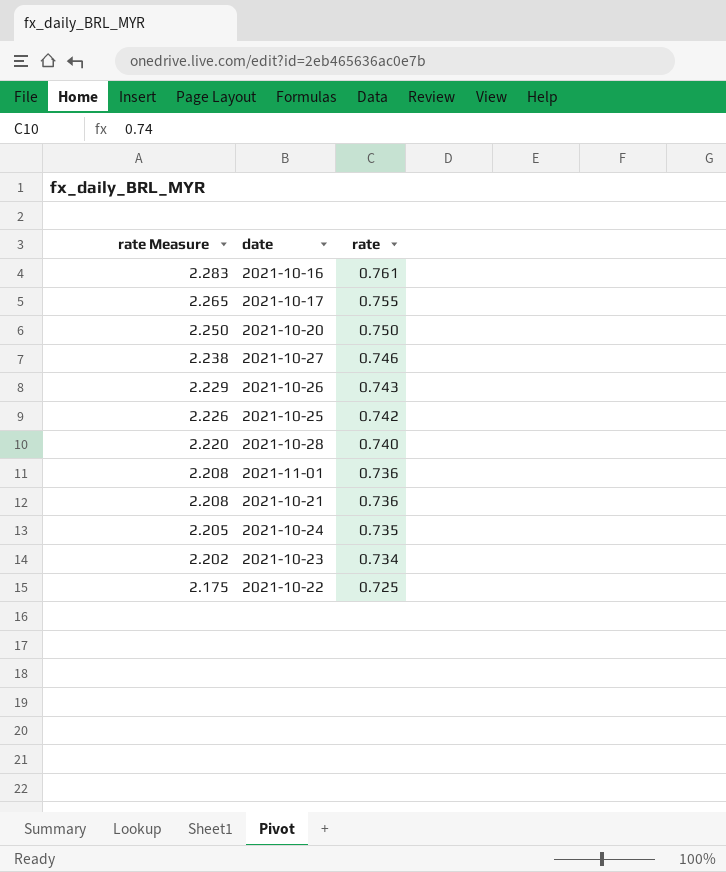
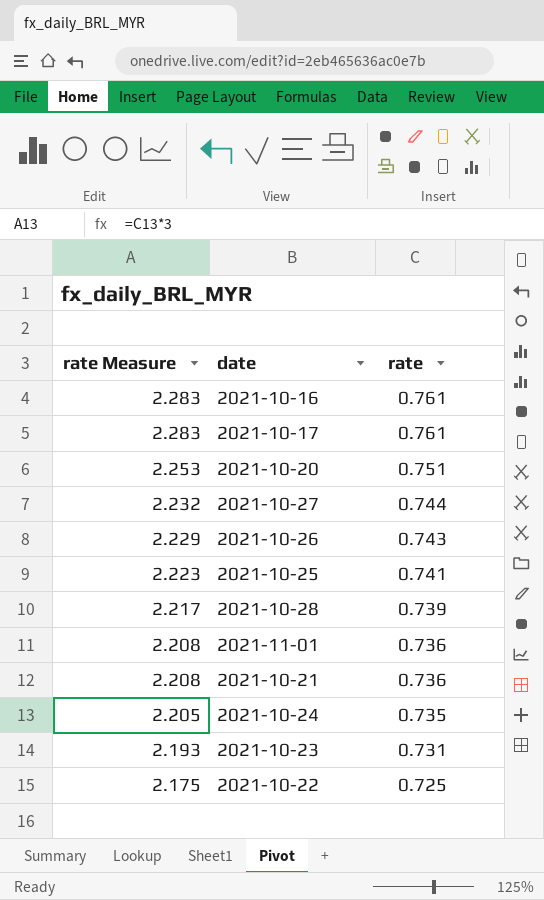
2021-10-17 | rate Measure: 2.265 -> 2.283
2021-10-17 | rate: 0.755 -> 0.761
2021-10-20 | rate Measure: 2.250 -> 2.253
2021-10-20 | rate: 0.750 -> 0.751
2021-10-27 | rate Measure: 2.238 -> 2.232
2021-10-27 | rate: 0.746 -> 0.744
2021-10-25 | rate Measure: 2.226 -> 2.223
2021-10-25 | rate: 0.742 -> 0.741
2021-10-28 | rate Measure: 2.220 -> 2.217
2021-10-28 | rate: 0.740 -> 0.739
2021-10-23 | rate Measure: 2.202 -> 2.193
2021-10-23 | rate: 0.734 -> 0.731

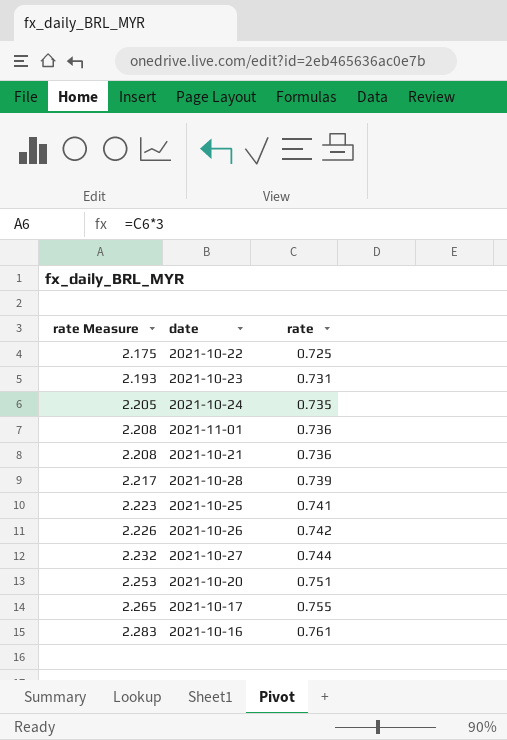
row order: rate Measure descending -> rate Measure ascending
2021-10-26 | rate Measure: 2.229 -> 2.226
2021-10-26 | rate: 0.743 -> 0.742
2021-10-17 | rate Measure: 2.283 -> 2.265
2021-10-17 | rate: 0.761 -> 0.755

